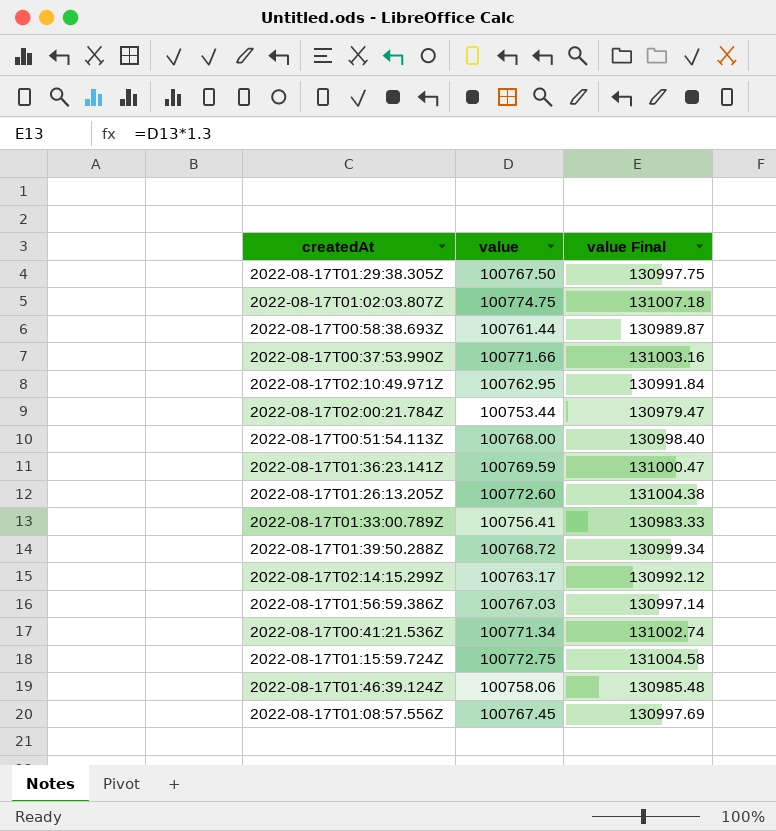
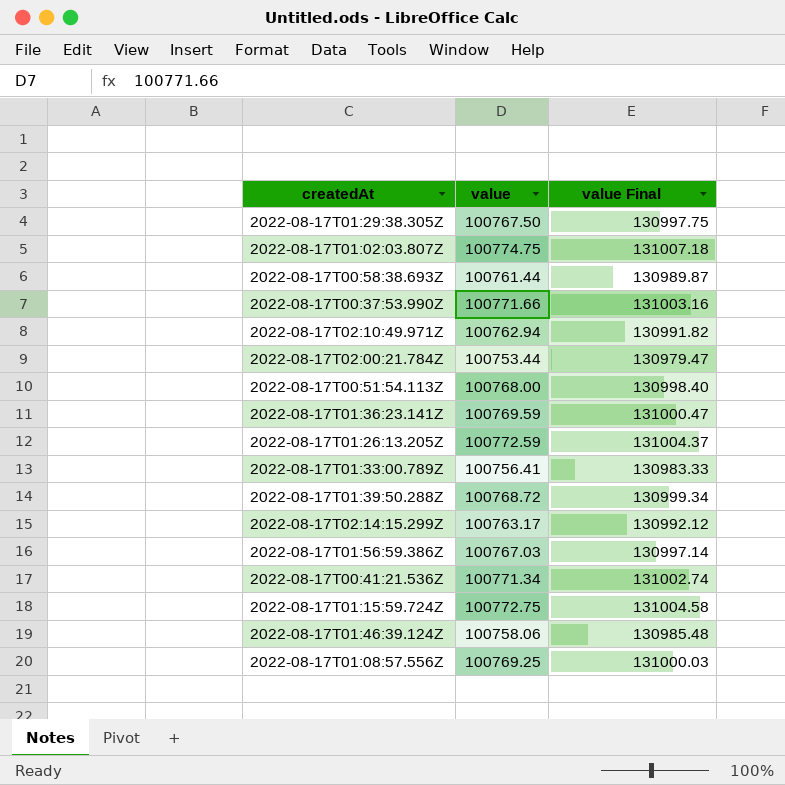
2022-08-17T02:10:49.971Z | value: 100762.95 -> 100762.94
2022-08-17T02:10:49.971Z | value Final: 130991.84 -> 130991.82
2022-08-17T01:26:13.205Z | value: 100772.60 -> 100772.59
2022-08-17T01:26:13.205Z | value Final: 131004.38 -> 131004.37
2022-08-17T01:08:57.556Z | value: 100767.45 -> 100769.25
2022-08-17T01:08:57.556Z | value Final: 130997.69 -> 131000.03

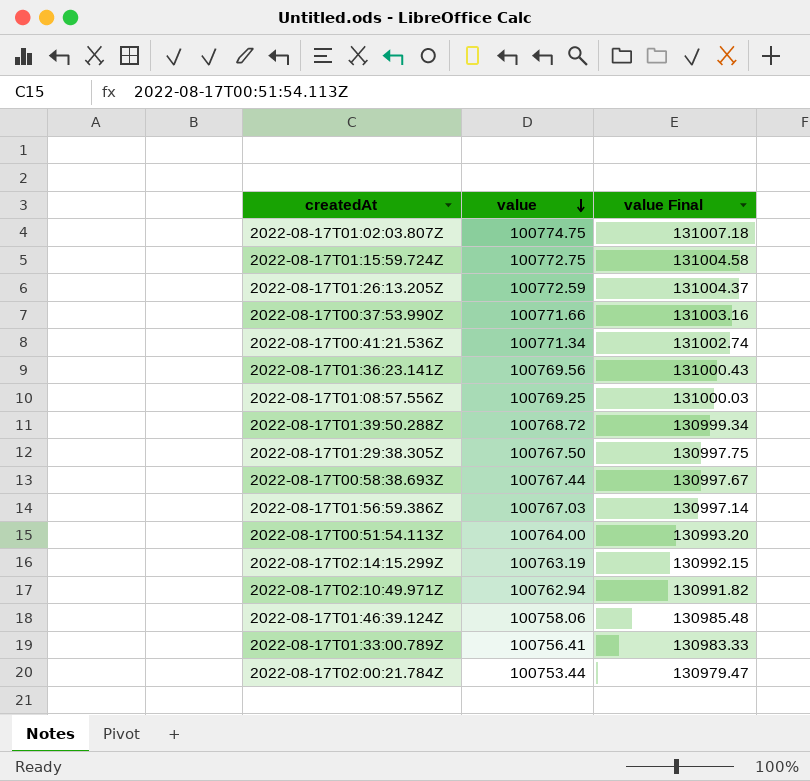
row order: none -> value descending
2022-08-17T01:36:23.141Z | value: 100769.59 -> 100769.56
2022-08-17T01:36:23.141Z | value Final: 131000.47 -> 131000.43
2022-08-17T00:58:38.693Z | value: 100761.44 -> 100767.44
2022-08-17T00:58:38.693Z | value Final: 130989.87 -> 130997.67
2022-08-17T00:51:54.113Z | value: 100768.00 -> 100764.00
2022-08-17T00:51:54.113Z | value Final: 130998.40 -> 130993.20
2022-08-17T02:14:15.299Z | value: 100763.17 -> 100763.19
2022-08-17T02:14:15.299Z | value Final: 130992.12 -> 130992.15

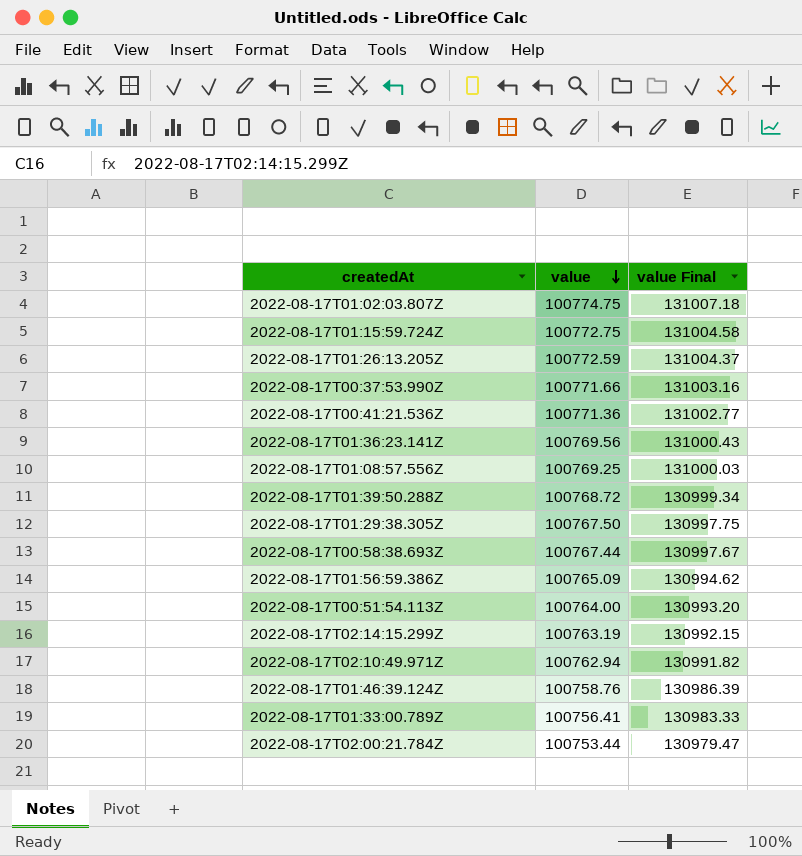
2022-08-17T00:41:21.536Z | value: 100771.34 -> 100771.36
2022-08-17T00:41:21.536Z | value Final: 131002.74 -> 131002.77
2022-08-17T01:56:59.386Z | value: 100767.03 -> 100765.09
2022-08-17T01:56:59.386Z | value Final: 130997.14 -> 130994.62
2022-08-17T01:46:39.124Z | value: 100758.06 -> 100758.76
2022-08-17T01:46:39.124Z | value Final: 130985.48 -> 130986.39

